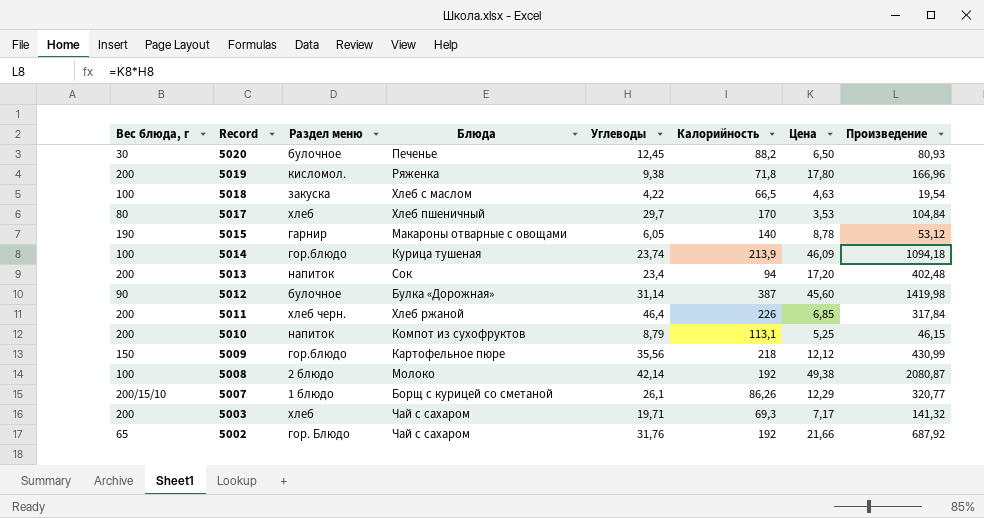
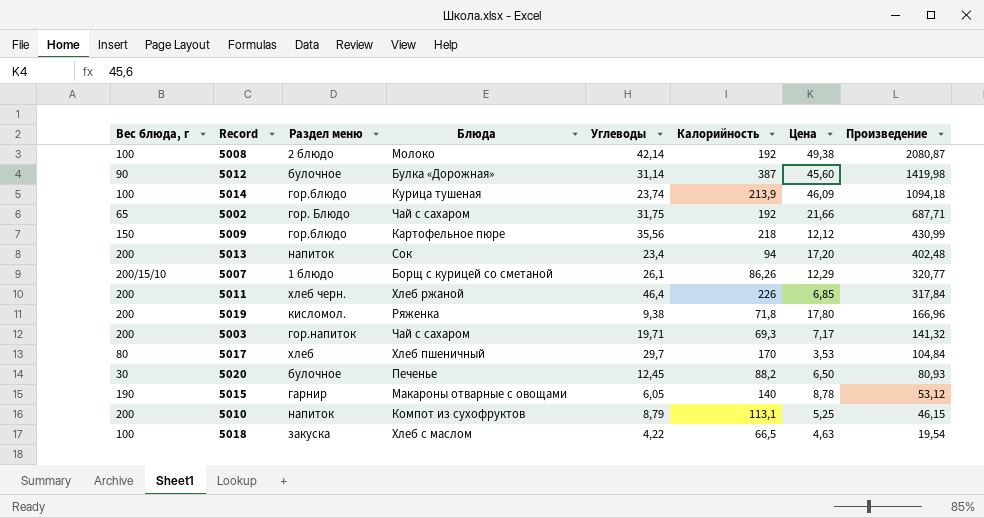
row order: Record descending -> Произведение descending
5002 | Углеводы: 31,76 -> 31,75
5002 | Произведение: 687,92 -> 687,71
5003 | Раздел меню: хлеб -> гор.напиток

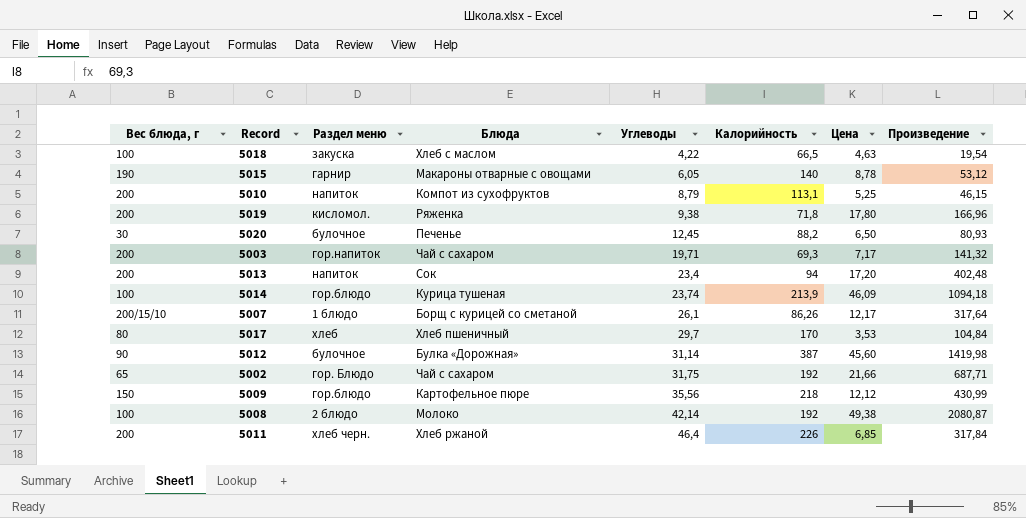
row order: Произведение descending -> Углеводы ascending
5007 | Цена: 12,29 -> 12,17
5007 | Произведение: 320,77 -> 317,64

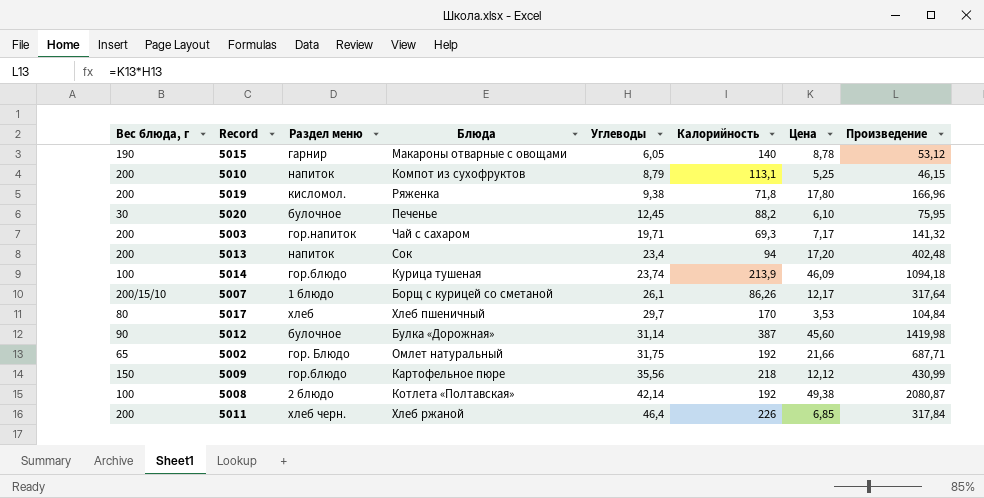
row 5018: 100 | закуска | Хлеб с маслом | 4,22 | 66,5 | 4,63 | 19,54 -> none
5020 | Цена: 6,50 -> 6,10
5020 | Произведение: 80,93 -> 75,95
5002 | Блюда: Чай с сахаром -> Омлет натуральный
5008 | Блюда: Молоко -> Котлета «Полтавская»

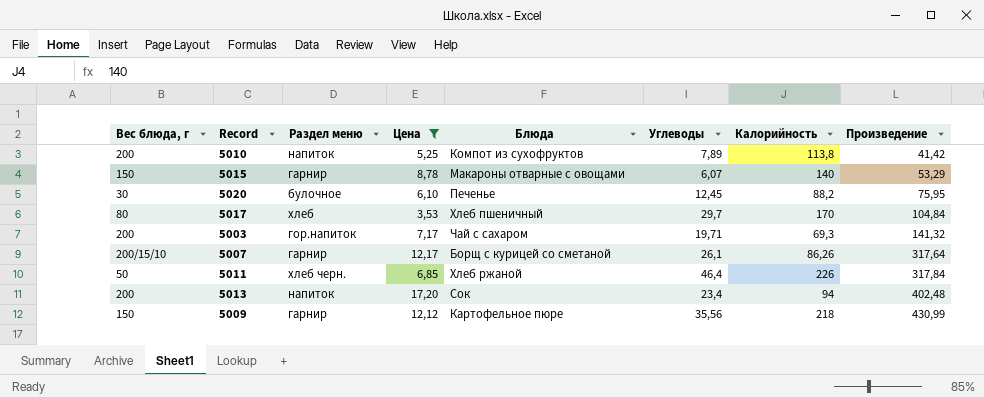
filter: none -> Цена <= 17,20
row order: Углеводы ascending -> Произведение ascending
column Цена | position: 7 -> 4
5010 | Углеводы: 8,79 -> 7,89
5010 | Калорийность: 113,1 -> 113,8
5010 | Произведение: 46,15 -> 41,42
5015 | Вес блюда, г: 190 -> 150
5015 | Углеводы: 6,05 -> 6,07
5015 | Произведение: 53,12 -> 53,29
5007 | Раздел меню: 1 блюдо -> гарнир
5011 | Вес блюда, г: 200 -> 50
5009 | Раздел меню: гор.блюдо -> гарнир

